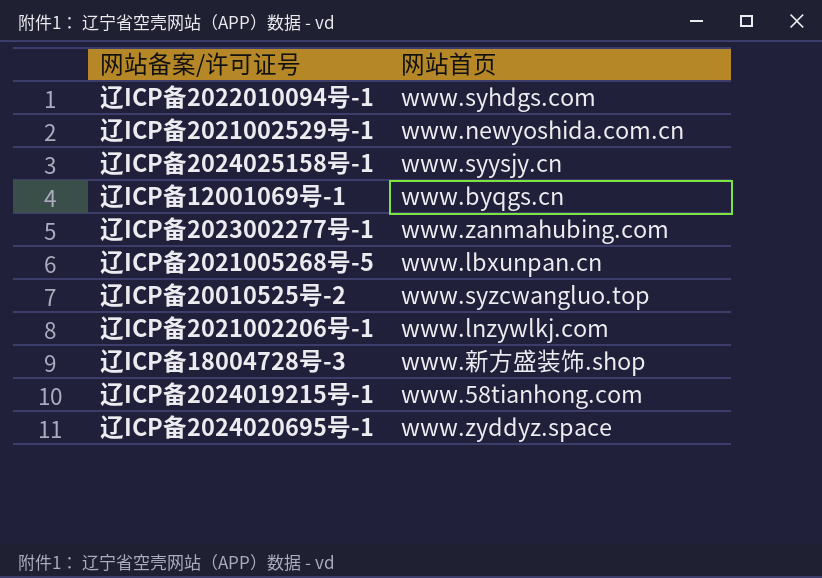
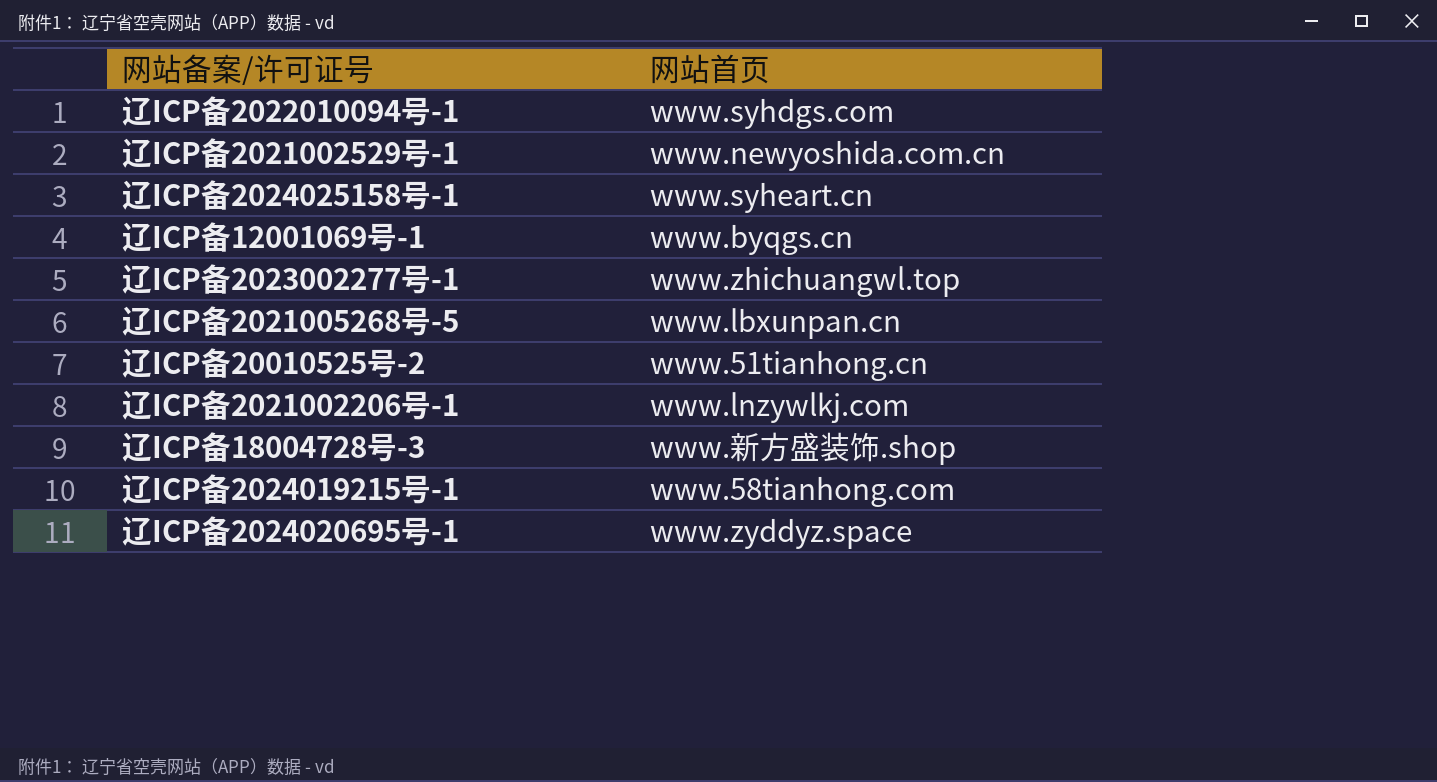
辽ICP备2024025158号-1 | 网站首页: www.syysjy.cn -> www.syheart.cn
辽ICP备2023002277号-1 | 网站首页: www.zanmahubing.com -> www.zhichuangwl.top
辽ICP备20010525号-2 | 网站首页: www.syzcwangluo.top -> www.51tianhong.cn

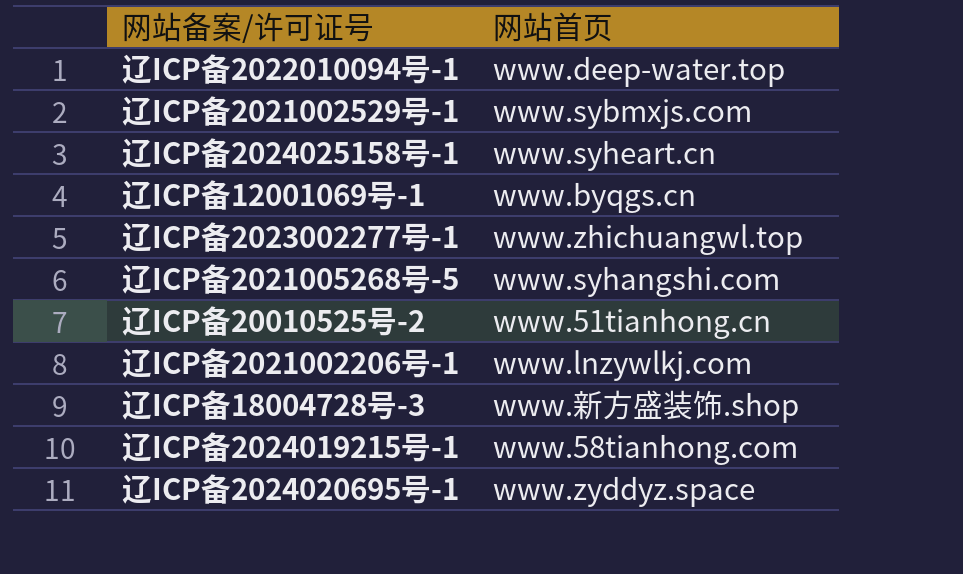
辽ICP备2022010094号-1 | 网站首页: www.syhdgs.com -> www.deep-water.top
辽ICP备2021002529号-1 | 网站首页: www.newyoshida.com.cn -> www.sybmxjs.com
辽ICP备2021005268号-5 | 网站首页: www.lbxunpan.cn -> www.syhangshi.com

